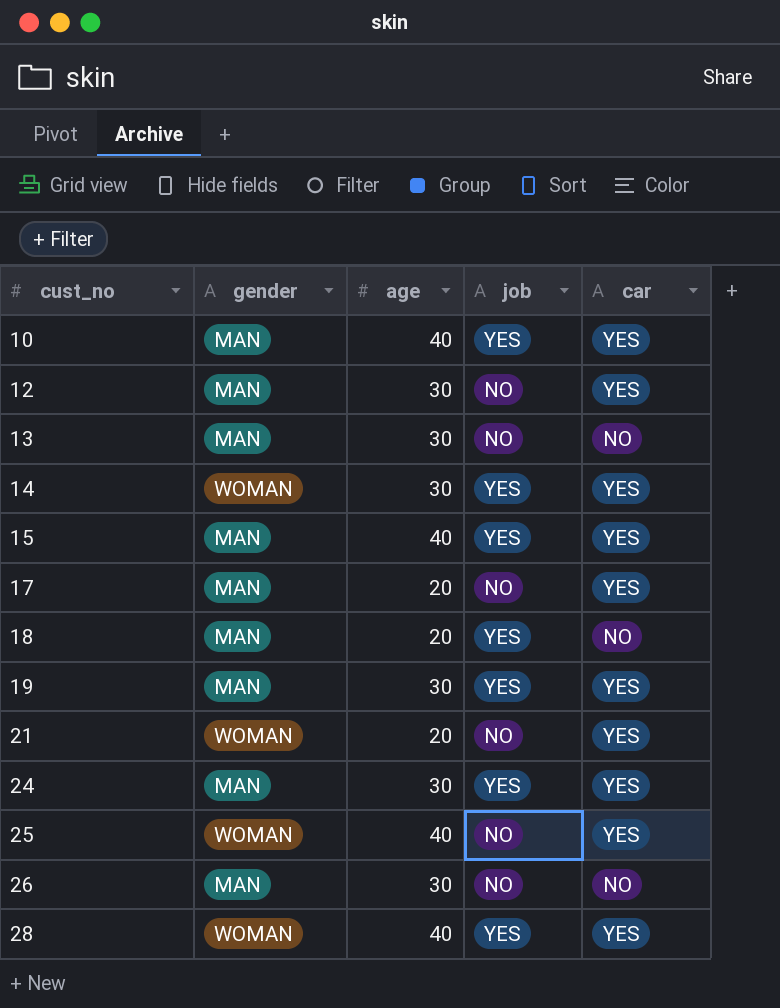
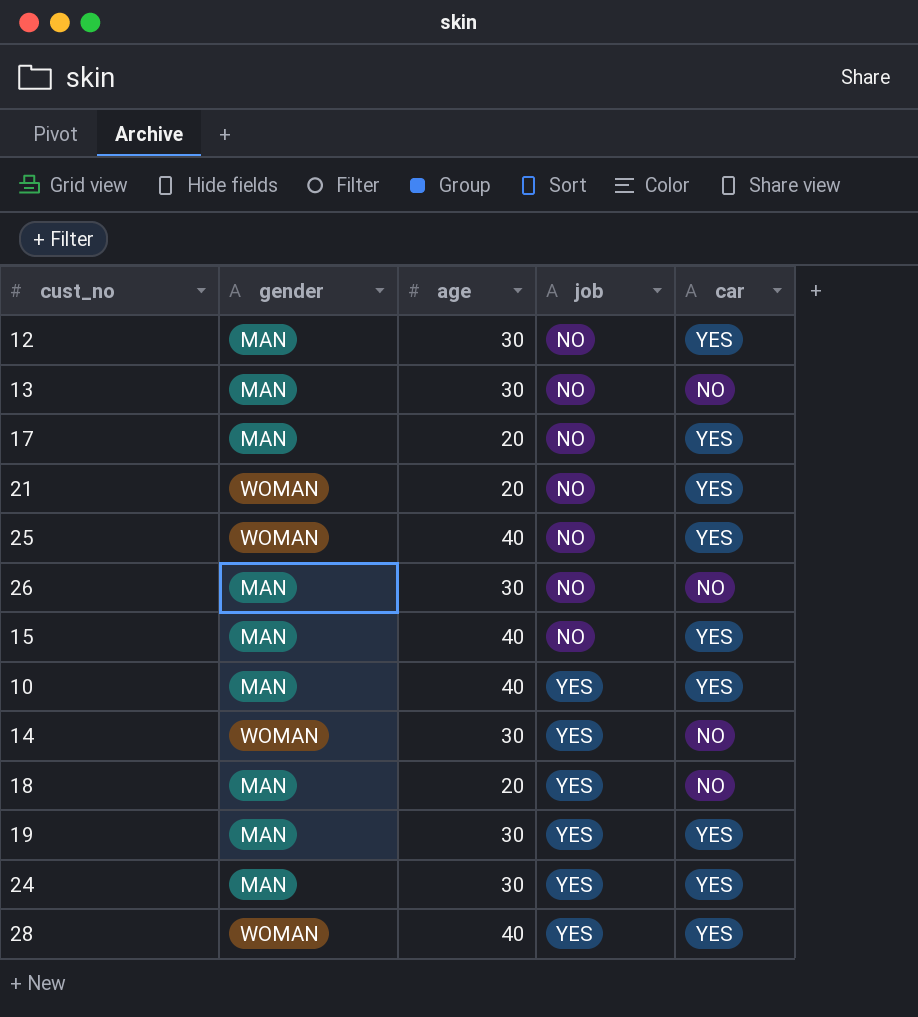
row order: cust_no ascending -> job ascending
15 | job: YES -> NO
14 | car: YES -> NO

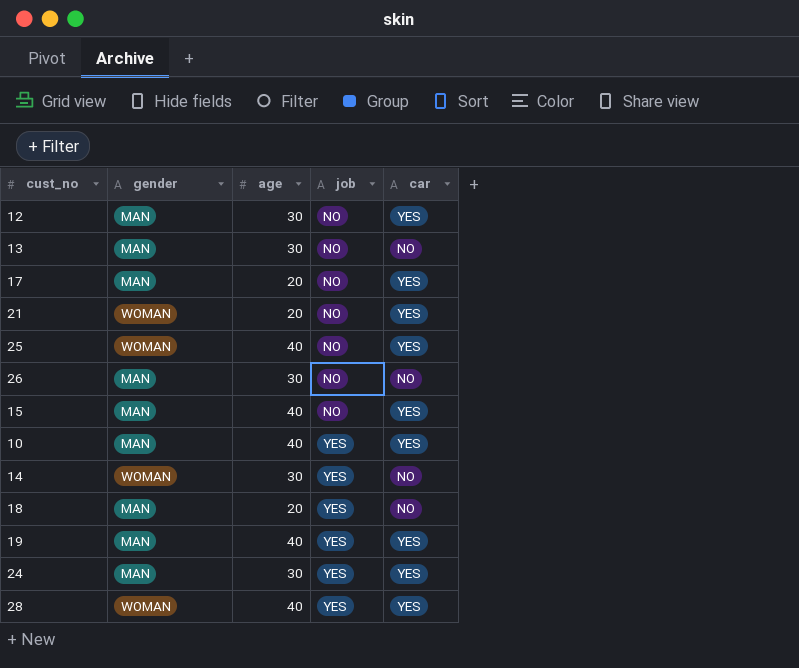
19 | age: 30 -> 40

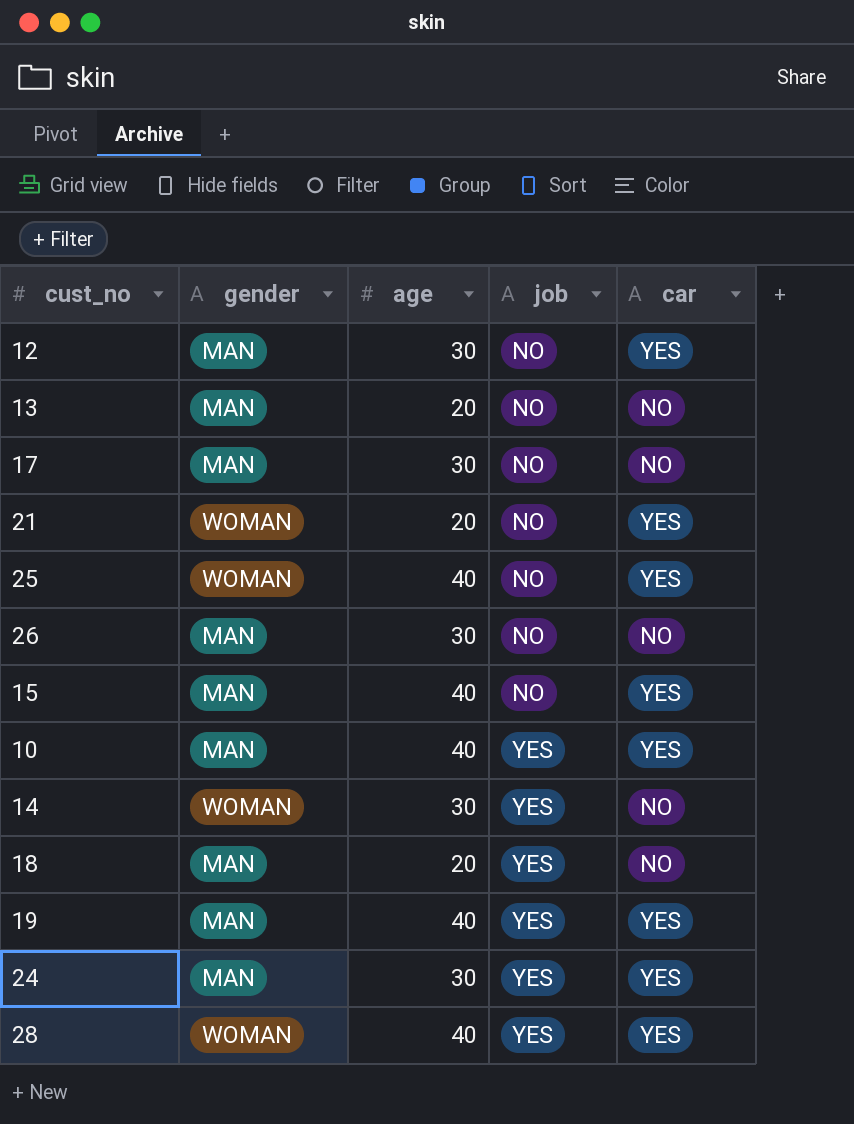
13 | age: 30 -> 20
17 | age: 20 -> 30
17 | car: YES -> NO

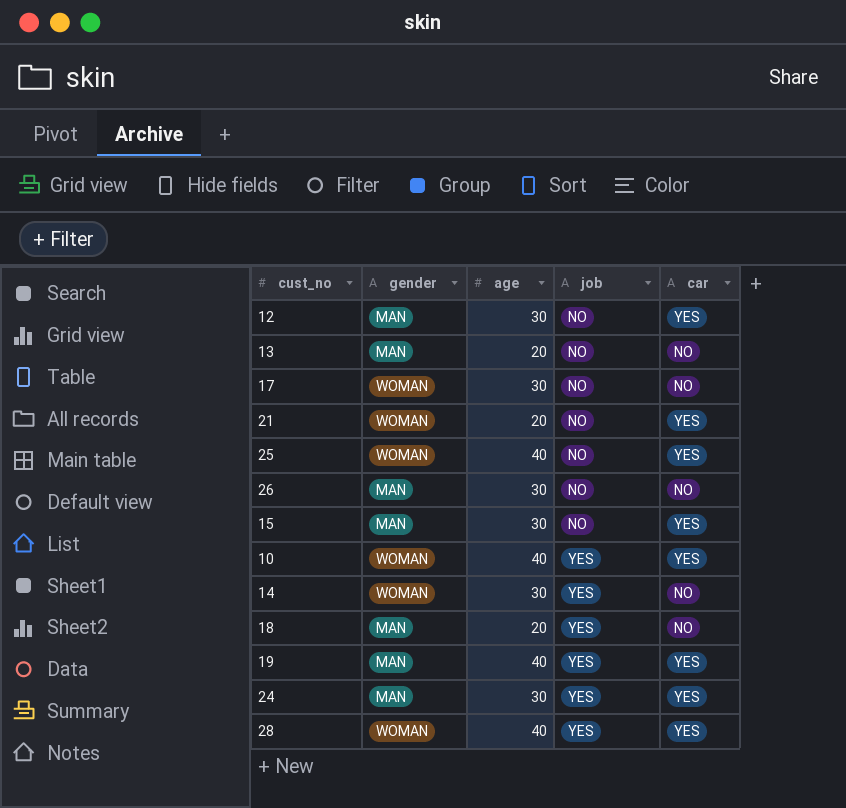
17 | gender: MAN -> WOMAN
15 | age: 40 -> 30
10 | gender: MAN -> WOMAN

